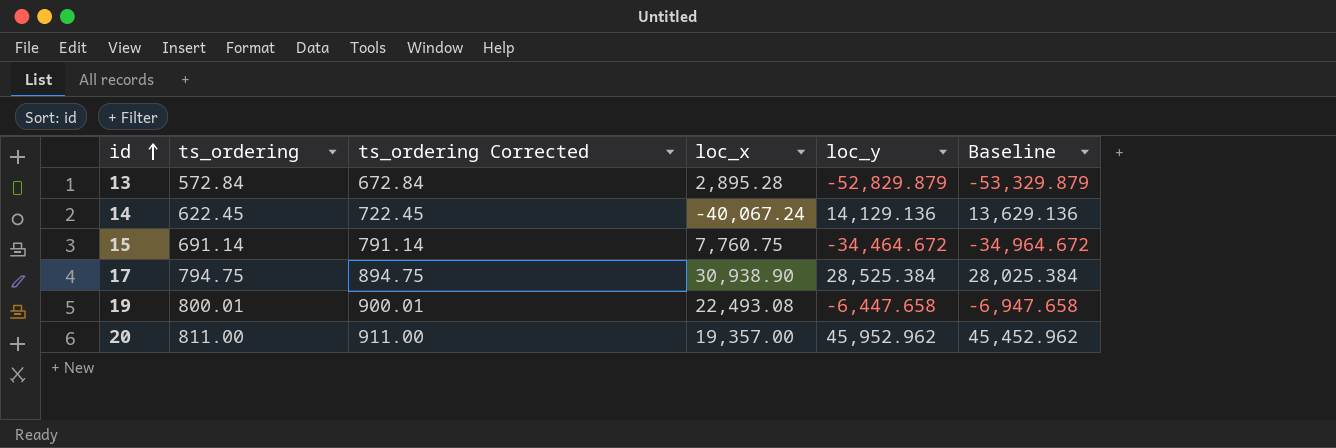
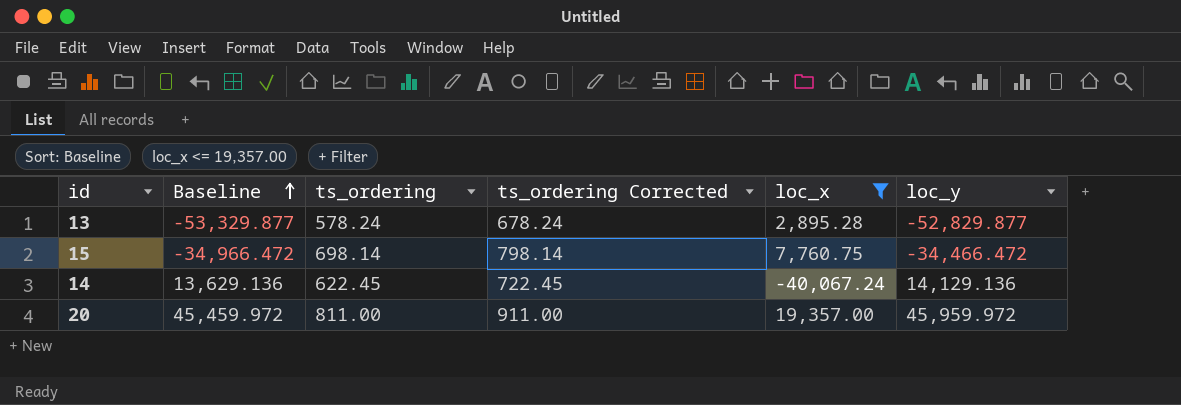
filter: none -> loc_x <= 19,357.00
row order: id ascending -> Baseline ascending
column Baseline | position: 6 -> 2
13 | Baseline: -53,329.879 -> -53,329.877
13 | ts_ordering: 572.84 -> 578.24
13 | ts_ordering Corrected: 672.84 -> 678.24
13 | loc_y: -52,829.879 -> -52,829.877
15 | Baseline: -34,964.672 -> -34,966.472
15 | ts_ordering: 691.14 -> 698.14
15 | ts_ordering Corrected: 791.14 -> 798.14
15 | loc_y: -34,464.672 -> -34,466.472
20 | Baseline: 45,452.962 -> 45,459.972
20 | loc_y: 45,952.962 -> 45,959.972

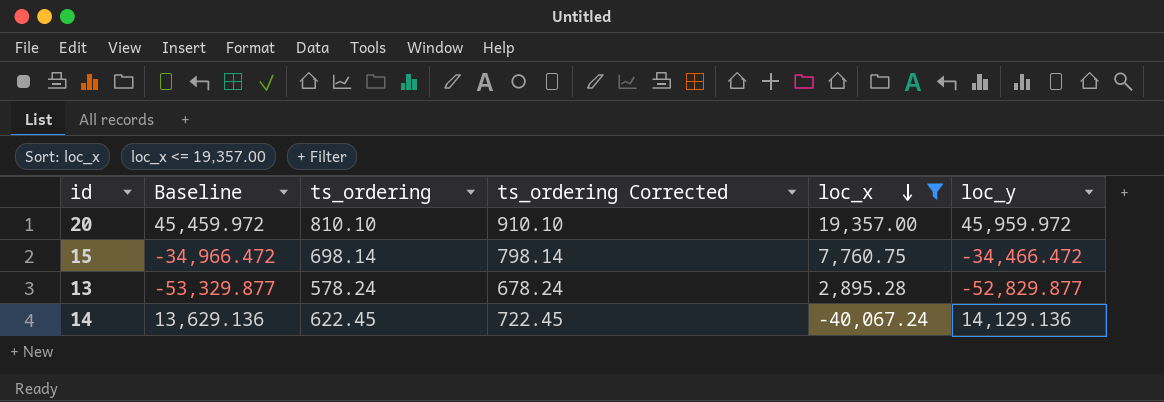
row order: Baseline ascending -> loc_x descending
20 | ts_ordering: 811.00 -> 810.10
20 | ts_ordering Corrected: 911.00 -> 910.10

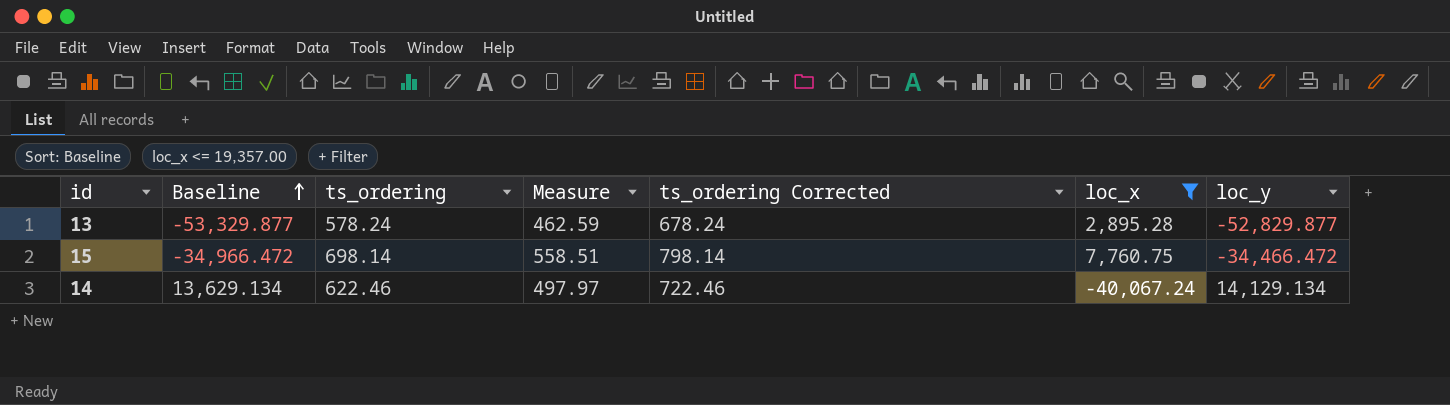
row order: loc_x descending -> Baseline ascending
column Measure | formula: none -> [ts_ordering] * 0.8
row 20: 45,459.972 | 810.10 | 910.10 | 19,357.00 | 45,959.972 -> none
14 | Baseline: 13,629.136 -> 13,629.134
14 | ts_ordering: 622.45 -> 622.46
14 | ts_ordering Corrected: 722.45 -> 722.46
14 | loc_y: 14,129.136 -> 14,129.134

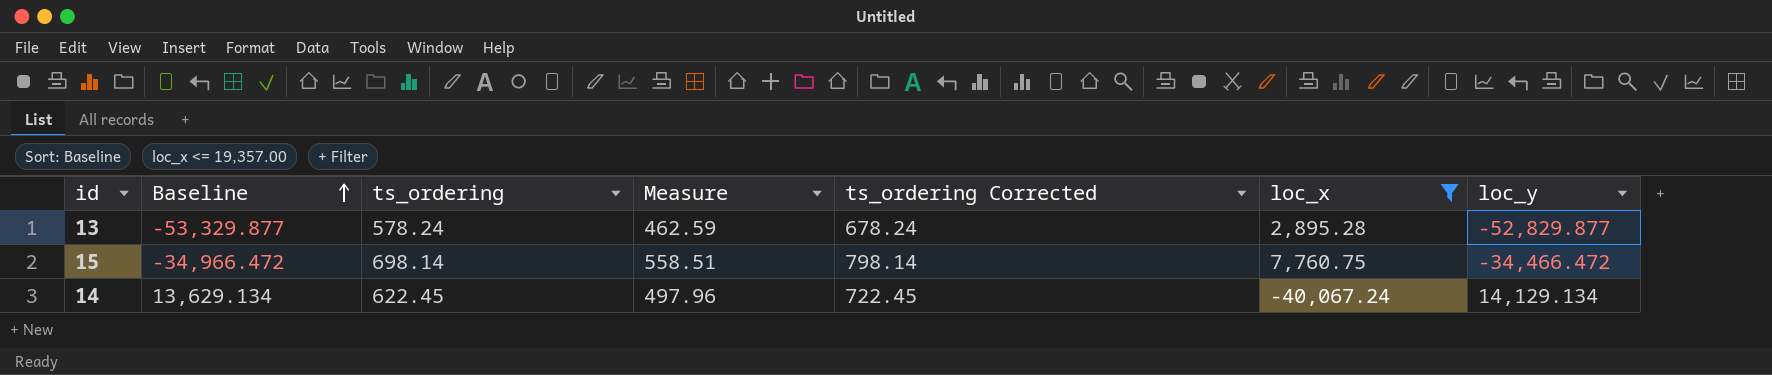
14 | ts_ordering: 622.46 -> 622.45
14 | Measure: 497.97 -> 497.96
14 | ts_ordering Corrected: 722.46 -> 722.45

